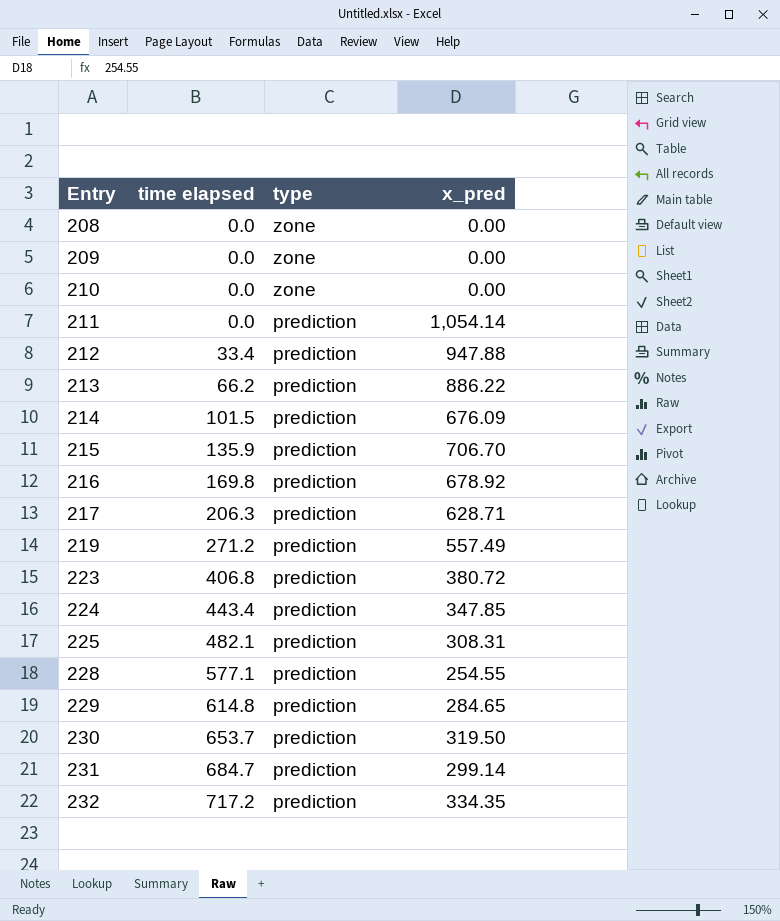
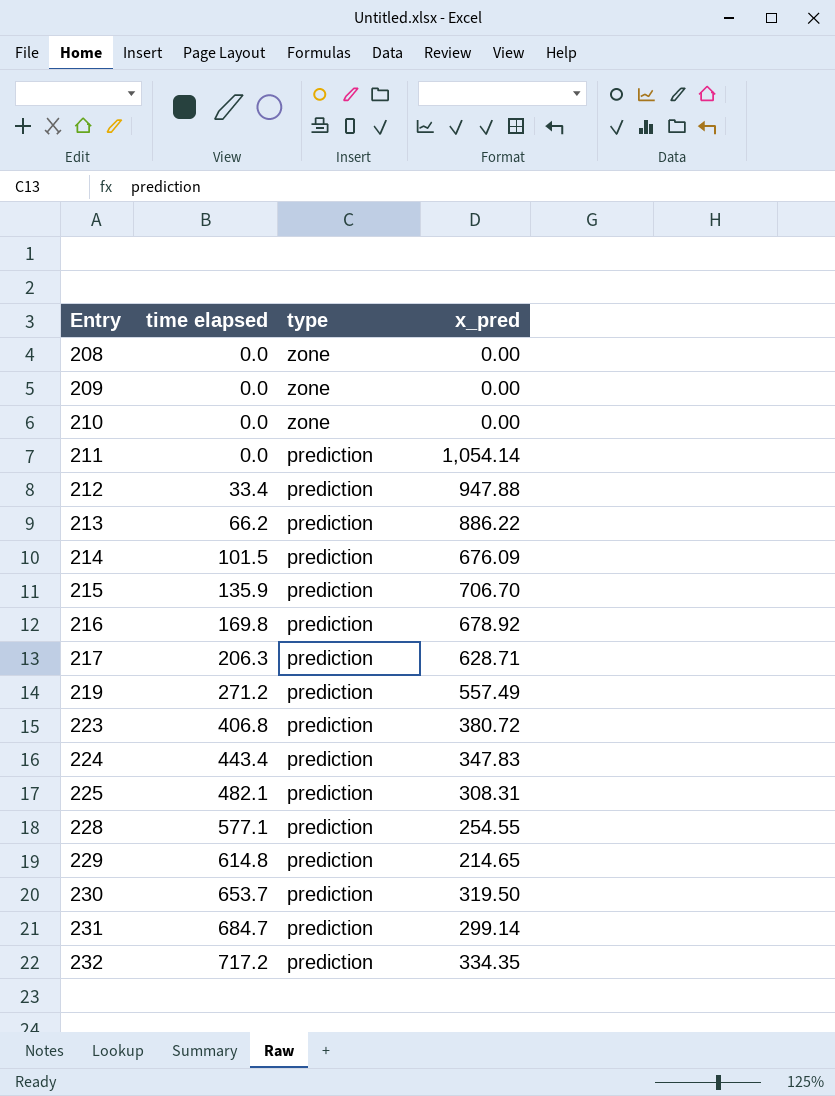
224 | x_pred: 347.85 -> 347.83
229 | x_pred: 284.65 -> 214.65

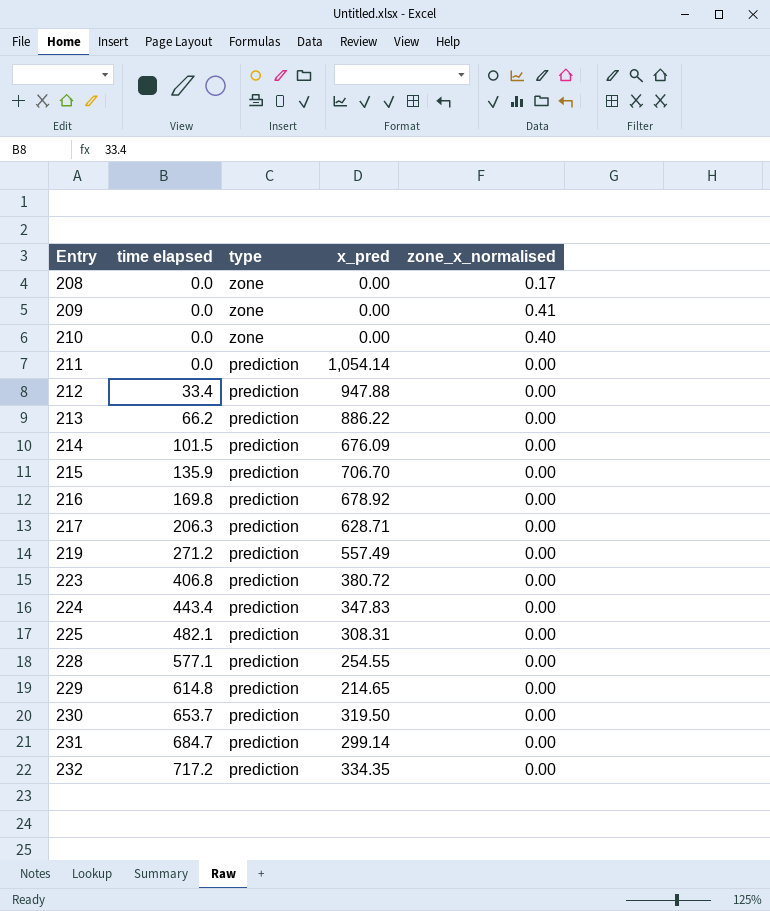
column zone_x_normalised | position: none -> 5

